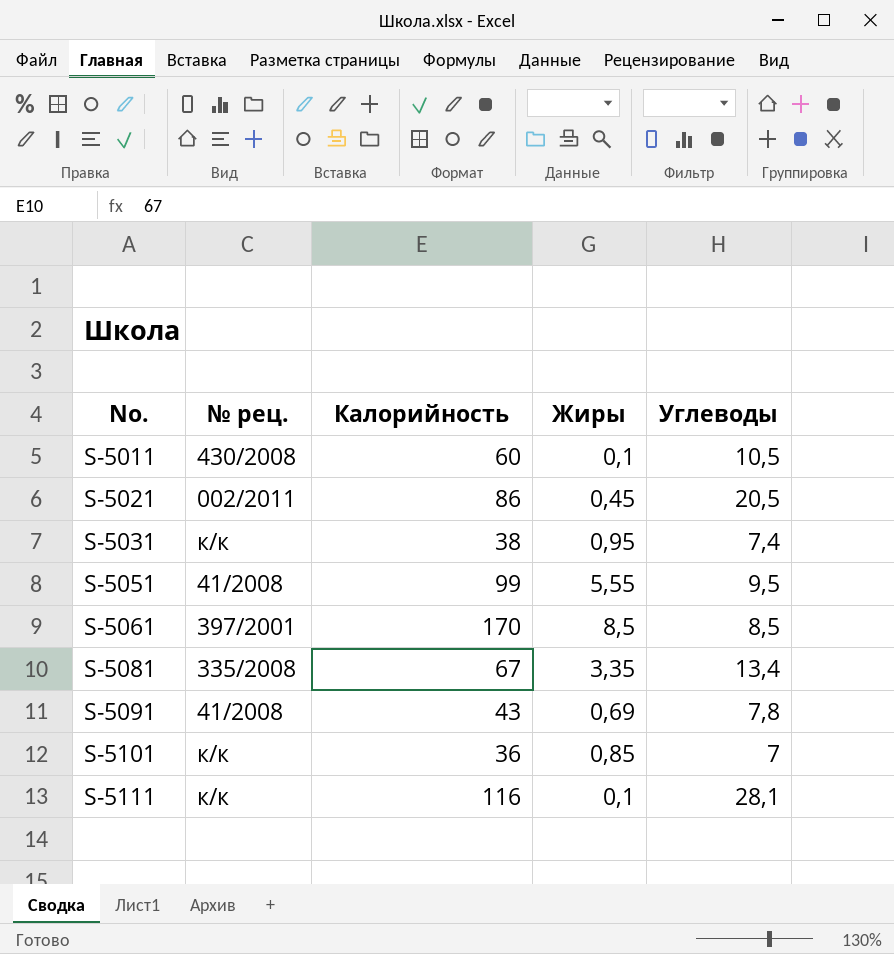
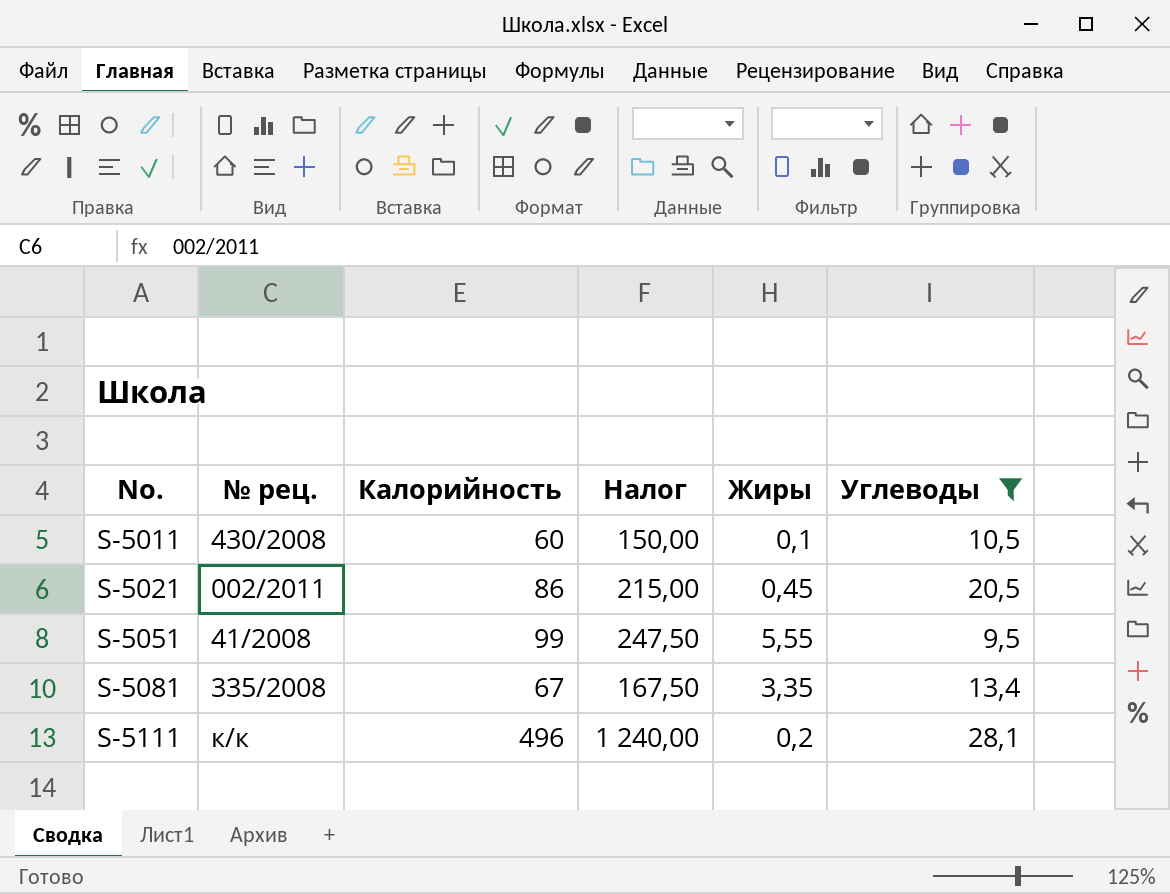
filter: none -> Углеводы >= 9,5
column Налог | formula: none -> [Калорийность] * 2,5
S-5111 | Калорийность: 116 -> 496
S-5111 | Жиры: 0,1 -> 0,2

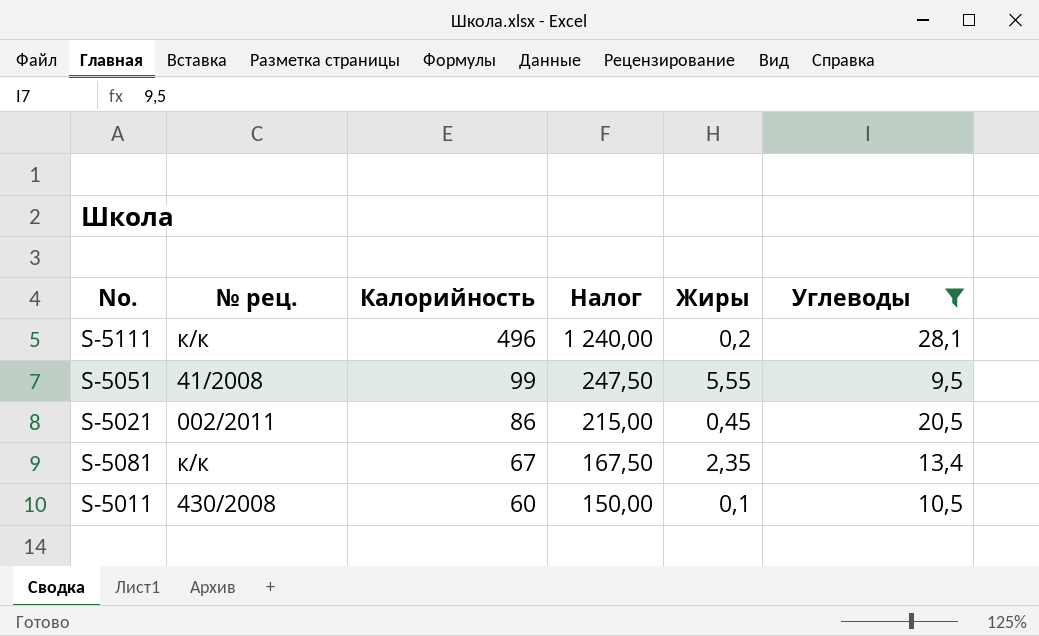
row order: No. ascending -> Калорийность descending
S-5081 | № рец.: 335/2008 -> к/к
S-5081 | Жиры: 3,35 -> 2,35

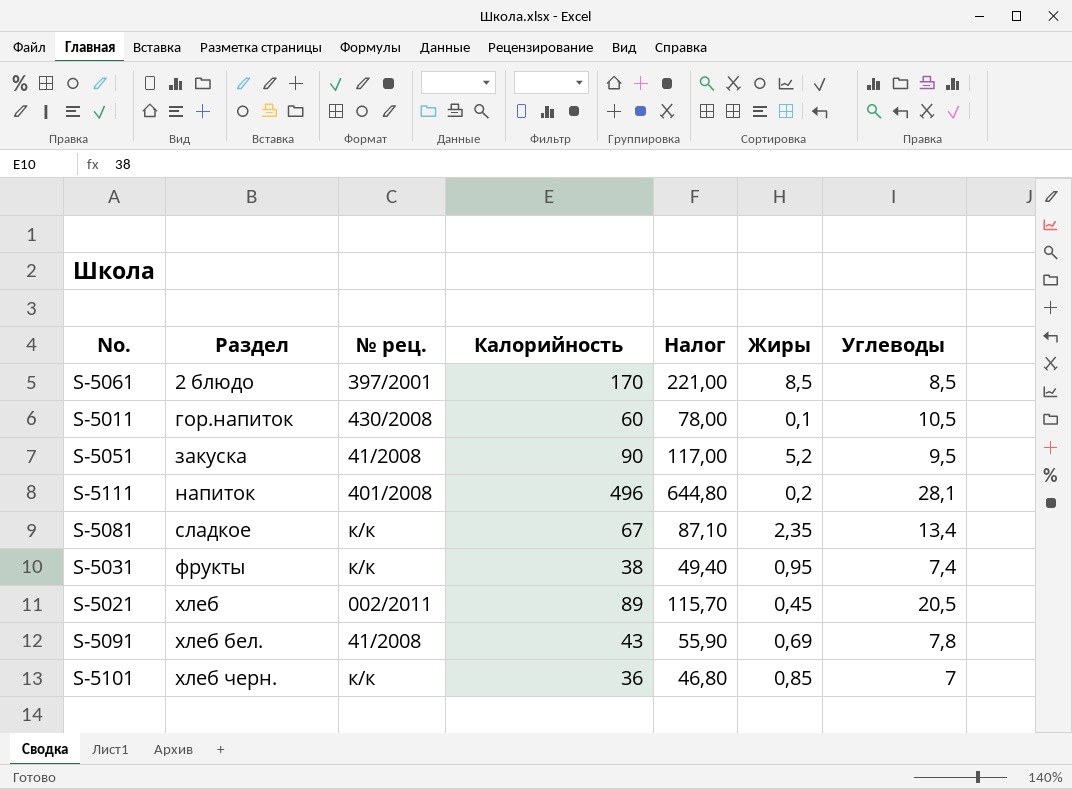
filter: Углеводы >= 9,5 -> none
row order: Калорийность descending -> Раздел ascending
column Раздел | position: none -> 2
column Налог | formula: [Калорийность] * 2,5 -> [Калорийность] * 1,3
S-5051 | Калорийность: 99 -> 90
S-5051 | Жиры: 5,55 -> 5,2
S-5111 | № рец.: к/к -> 401/2008
S-5021 | Калорийность: 86 -> 89

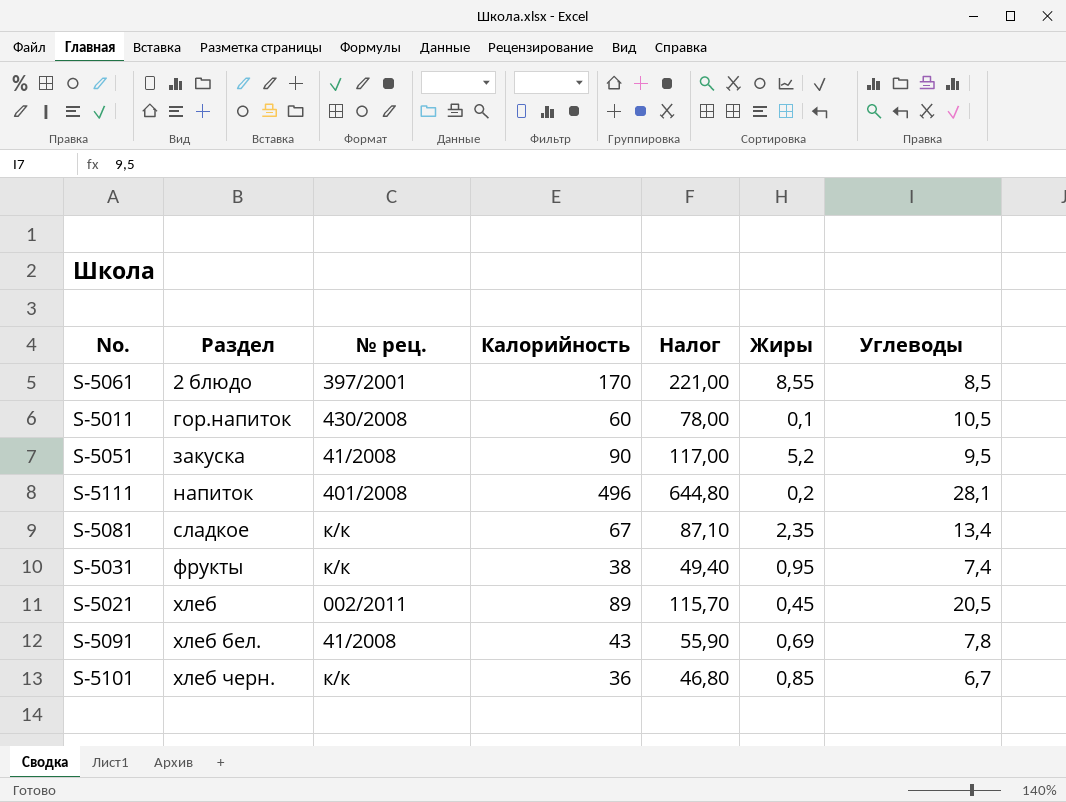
S-5061 | Жиры: 8,5 -> 8,55
S-5101 | Углеводы: 7 -> 6,7

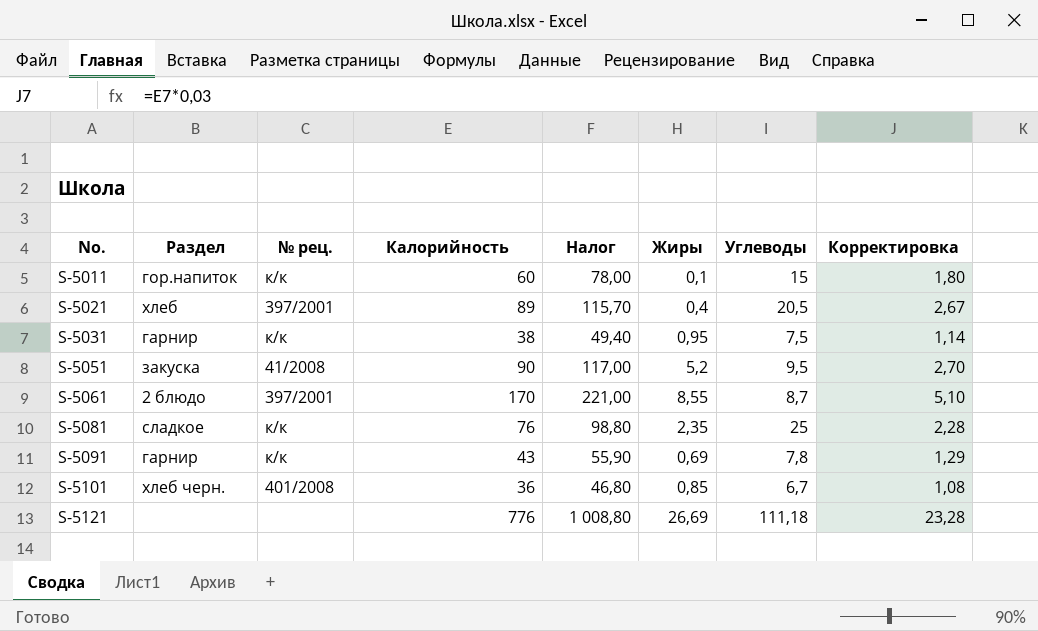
row order: Раздел ascending -> No. ascending
column Корректировка | formula: none -> [Калорийность] * 0,03
row S-5111: напиток | 401/2008 | 496 | 644,80 | 0,2 | 28,1 -> none
S-5011 | № рец.: 430/2008 -> к/к
S-5011 | Углеводы: 10,5 -> 15
S-5021 | № рец.: 002/2011 -> 397/2001
S-5021 | Жиры: 0,45 -> 0,4
S-5031 | Раздел: фрукты -> гарнир
S-5031 | Углеводы: 7,4 -> 7,5
S-5061 | Углеводы: 8,5 -> 8,7
S-5081 | Калорийность: 67 -> 76
S-5081 | Налог: 87,10 -> 98,80
S-5081 | Углеводы: 13,4 -> 25
S-5091 | Раздел: хлеб бел. -> гарнир
S-5091 | № рец.: 41/2008 -> к/к
S-5101 | № рец.: к/к -> 401/2008
row S-5121: none -> none | none | 776 | 1 008,80 | 26,69 | 111,18 | 23,28

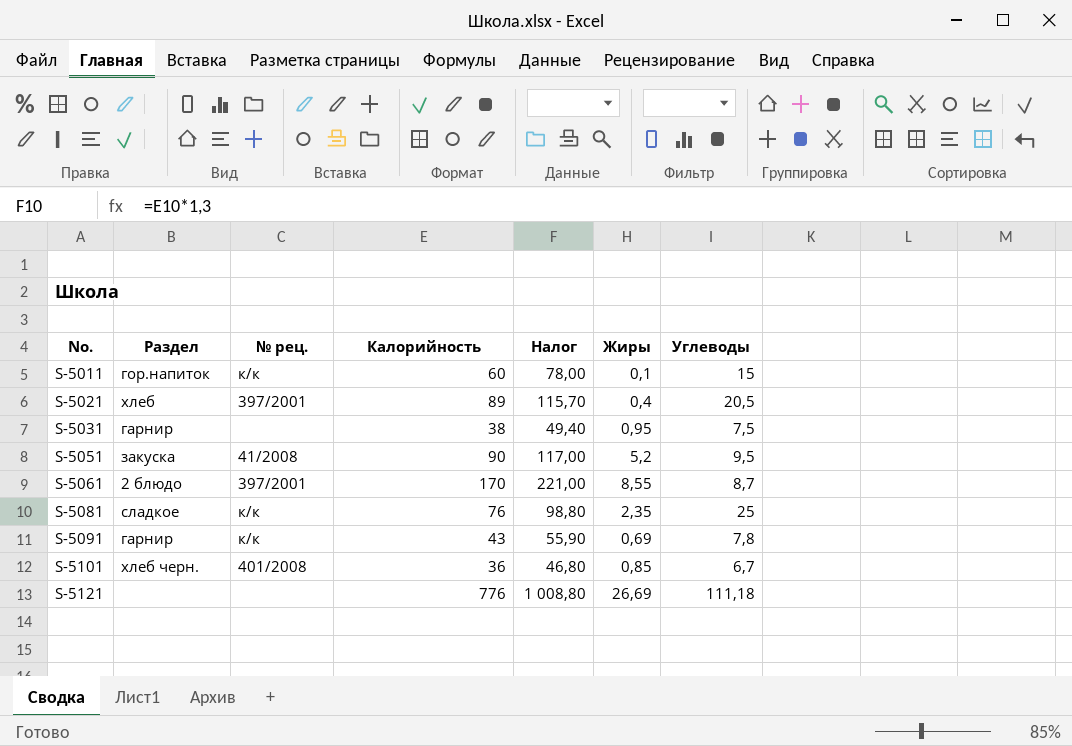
column Корректировка | formula: [Калорийность] * 0,03 -> none
S-5031 | № рец.: к/к -> none

